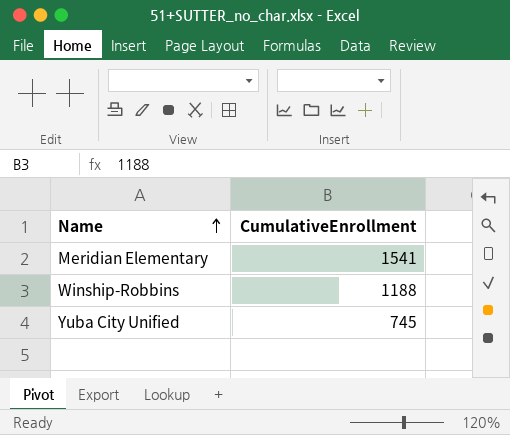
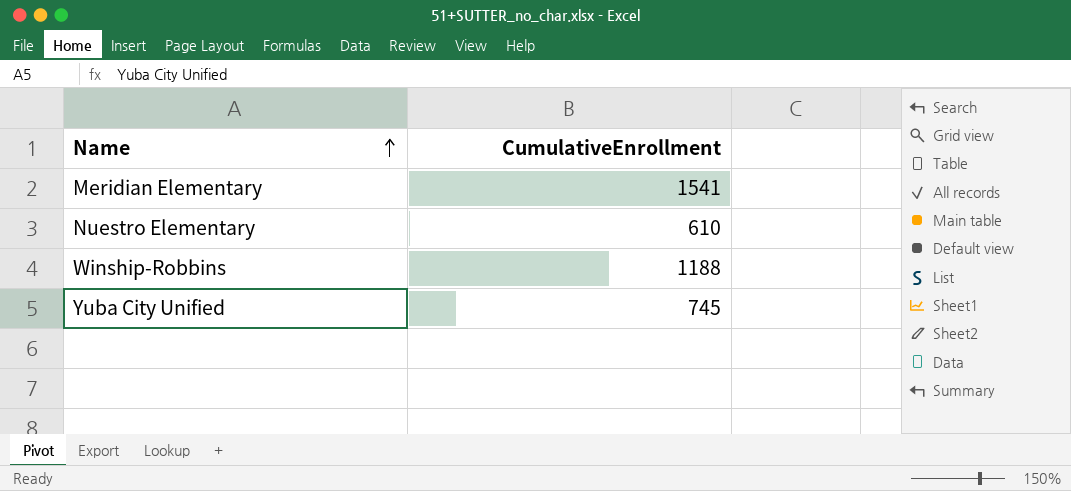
row Nuestro Elementary: none -> 610

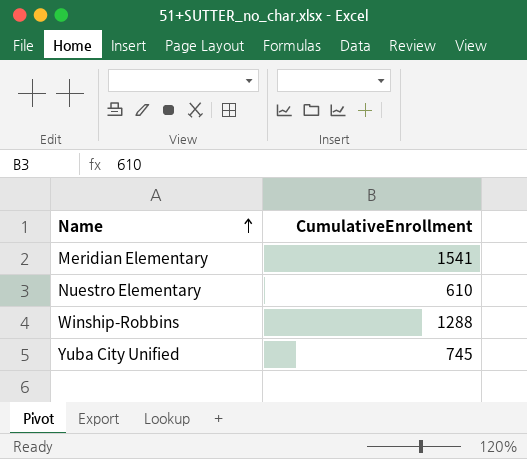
Winship-Robbins | CumulativeEnrollment: 1188 -> 1288

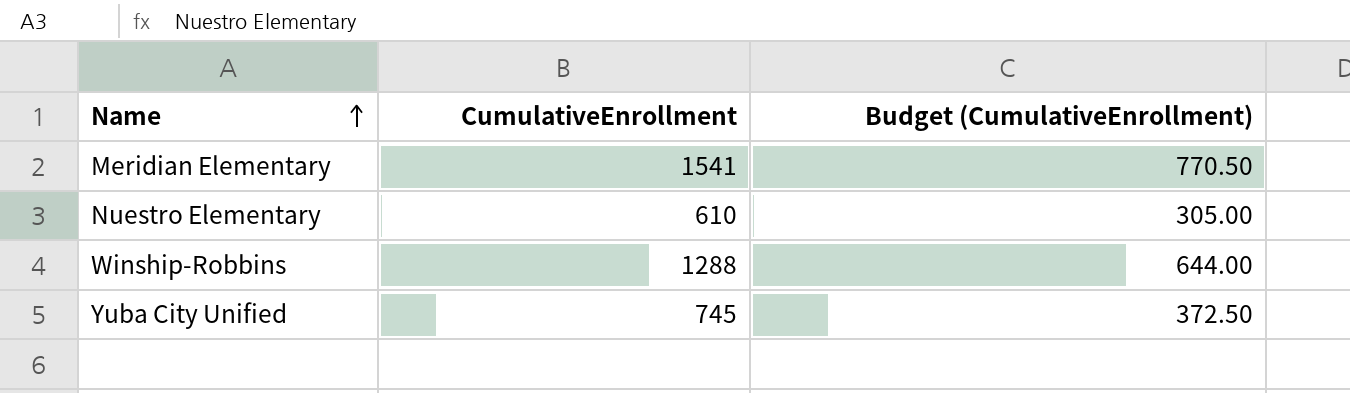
column Budget (CumulativeEnrollment) | formula: none -> [CumulativeEnrollment] * 0.5

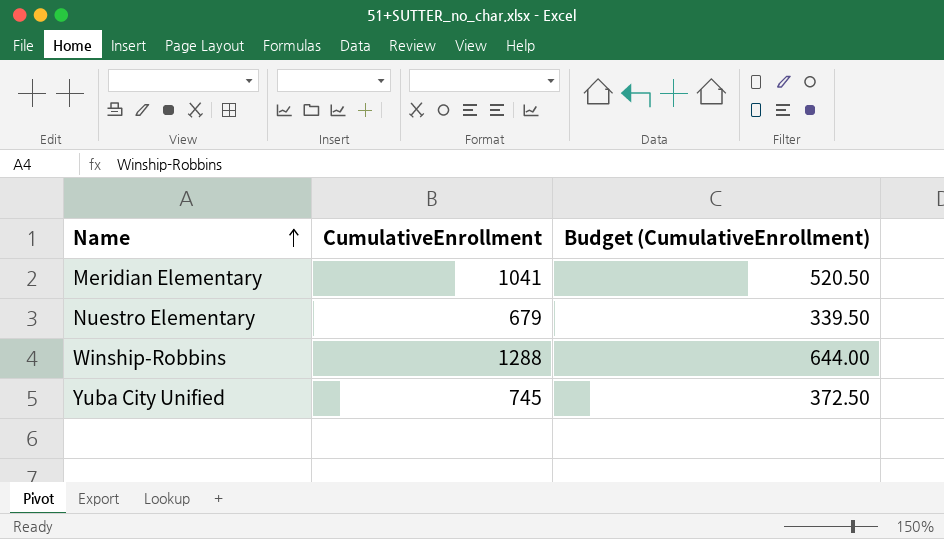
Meridian Elementary | CumulativeEnrollment: 1541 -> 1041
Meridian Elementary | Budget (CumulativeEnrollment): 770.50 -> 520.50
Nuestro Elementary | CumulativeEnrollment: 610 -> 679
Nuestro Elementary | Budget (CumulativeEnrollment): 305.00 -> 339.50

